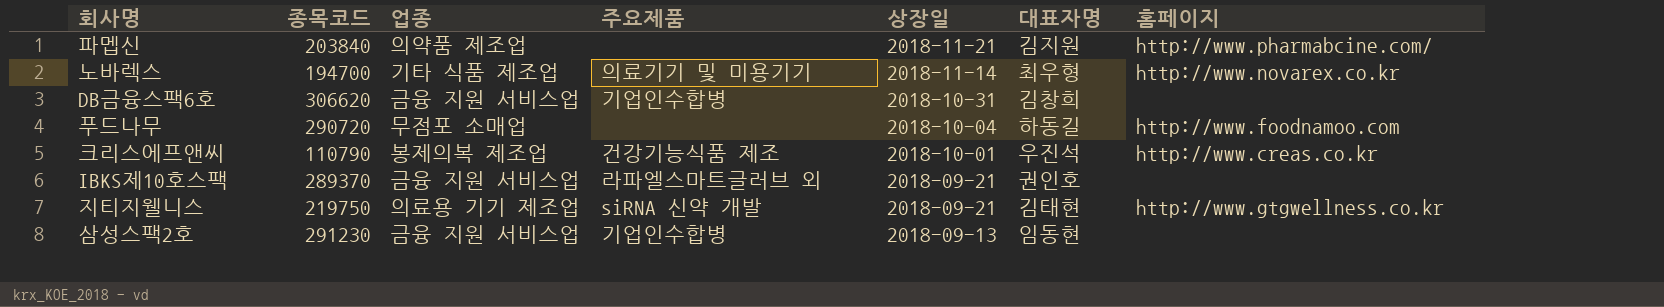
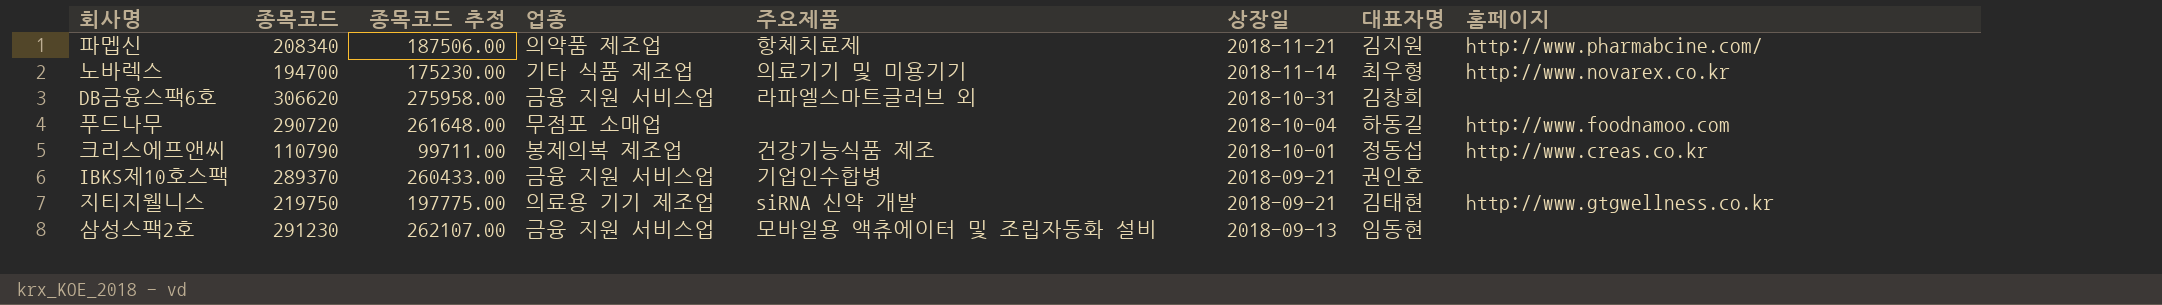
column 종목코드 추정 | formula: none -> [종목코드] * 0.9
파멥신 | 종목코드: 203840 -> 208340
파멥신 | 주요제품: none -> 항체치료제
DB금융스팩6호 | 주요제품: 기업인수합병 -> 라파엘스마트글러브 외
크리스에프앤씨 | 대표자명: 우진석 -> 정동섭
IBKS제10호스팩 | 주요제품: 라파엘스마트글러브 외 -> 기업인수합병
삼성스팩2호 | 주요제품: 기업인수합병 -> 모바일용 액츄에이터 및 조립자동화 설비

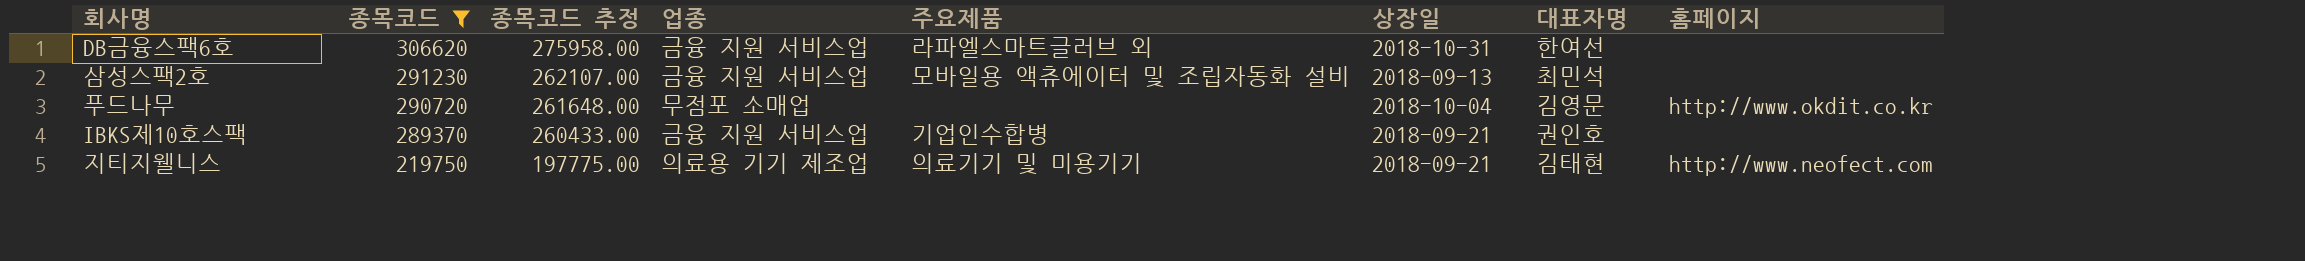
filter: none -> 종목코드 >= 219750
row order: 상장일 descending -> 종목코드 descending
DB금융스팩6호 | 대표자명: 김창희 -> 한여선
삼성스팩2호 | 대표자명: 임동현 -> 최민석
푸드나무 | 대표자명: 하동길 -> 김영문
푸드나무 | 홈페이지: http://www.foodnamoo.com -> http://www.okdit.co.kr
지티지웰니스 | 주요제품: siRNA 신약 개발 -> 의료기기 및 미용기기
지티지웰니스 | 홈페이지: http://www.gtgwellness.co.kr -> http://www.neofect.com

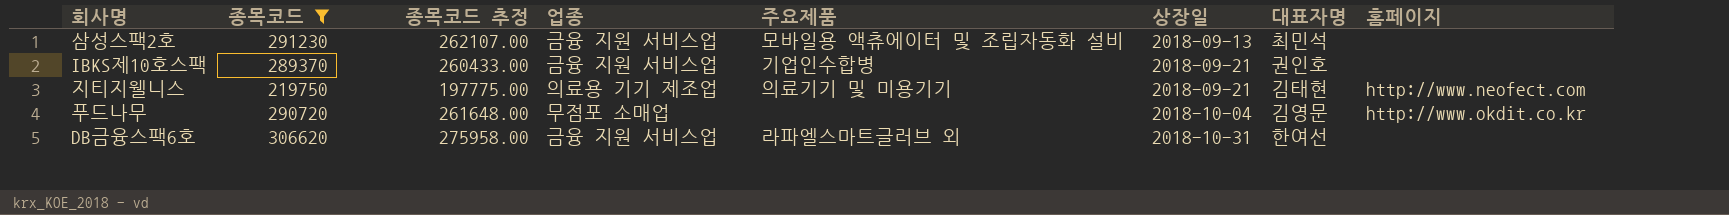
row order: 종목코드 descending -> 상장일 ascending

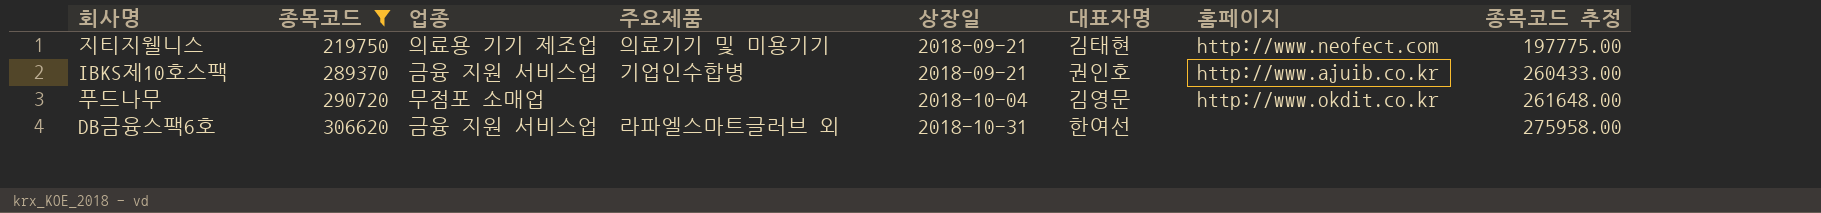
row order: 상장일 ascending -> 종목코드 ascending
column 종목코드 추정 | position: 3 -> 8
row 삼성스팩2호: 291230 | 262107.00 | 금융 지원 서비스업 | 모바일용 액츄에이터 및 조립자동화 설비 | 2018-09-13 | 최민석 | none -> none
IBKS제10호스팩 | 홈페이지: none -> http://www.ajuib.co.kr

